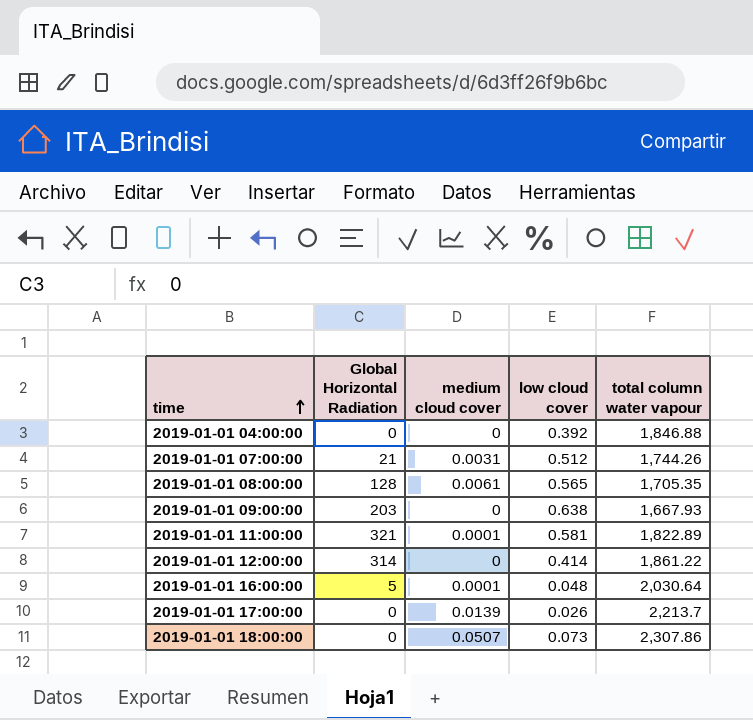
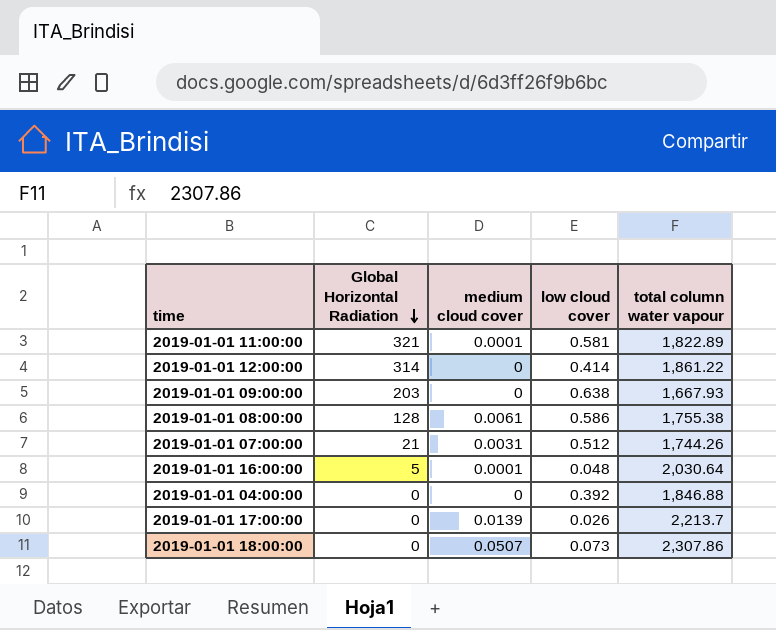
row order: time ascending -> Global Horizontal Radiation descending
2019-01-01 08:00:00 | low cloud cover: 0.565 -> 0.586
2019-01-01 08:00:00 | total column water vapour: 1,705.35 -> 1,755.38

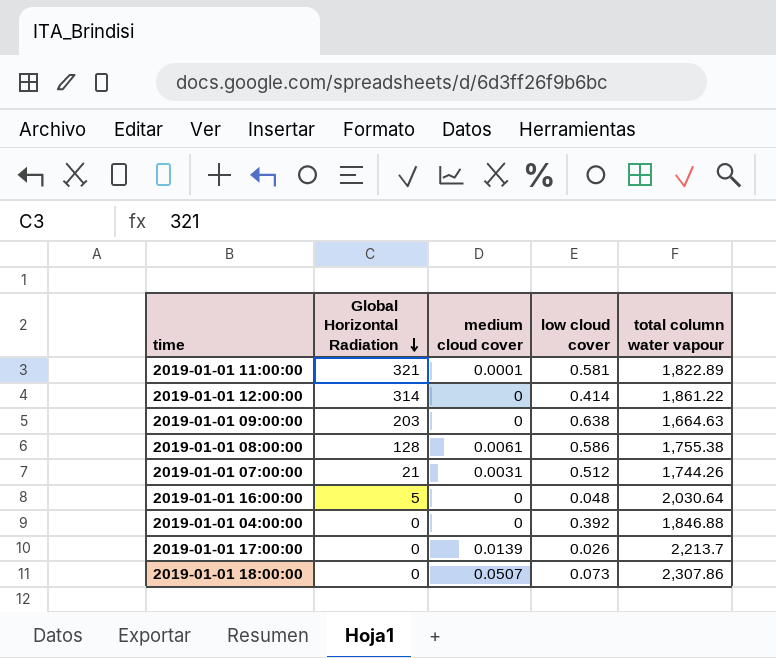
2019-01-01 09:00:00 | total column water vapour: 1,667.93 -> 1,664.63
2019-01-01 16:00:00 | medium cloud cover: 0.0001 -> 0

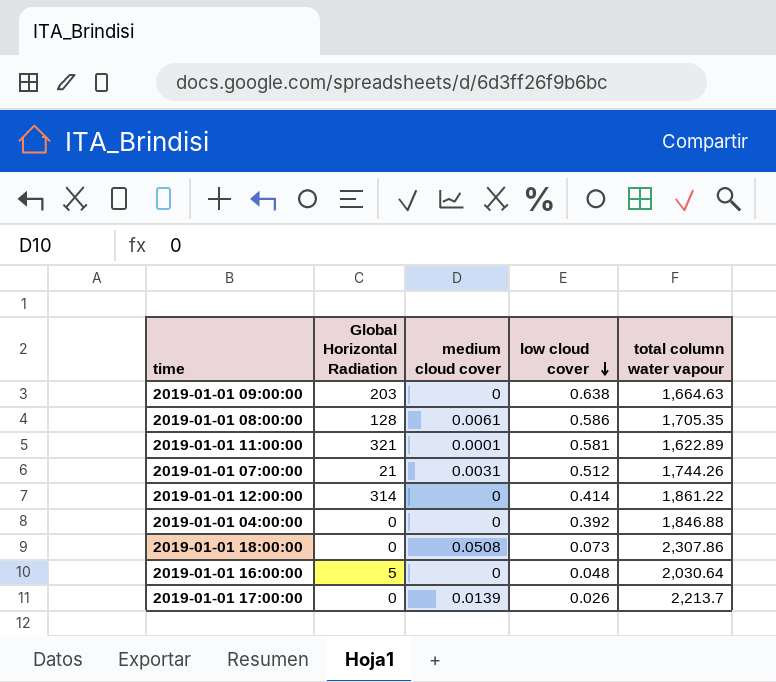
row order: Global Horizontal Radiation descending -> low cloud cover descending
2019-01-01 08:00:00 | total column water vapour: 1,755.38 -> 1,705.35
2019-01-01 11:00:00 | total column water vapour: 1,822.89 -> 1,622.89
2019-01-01 18:00:00 | medium cloud cover: 0.0507 -> 0.0508

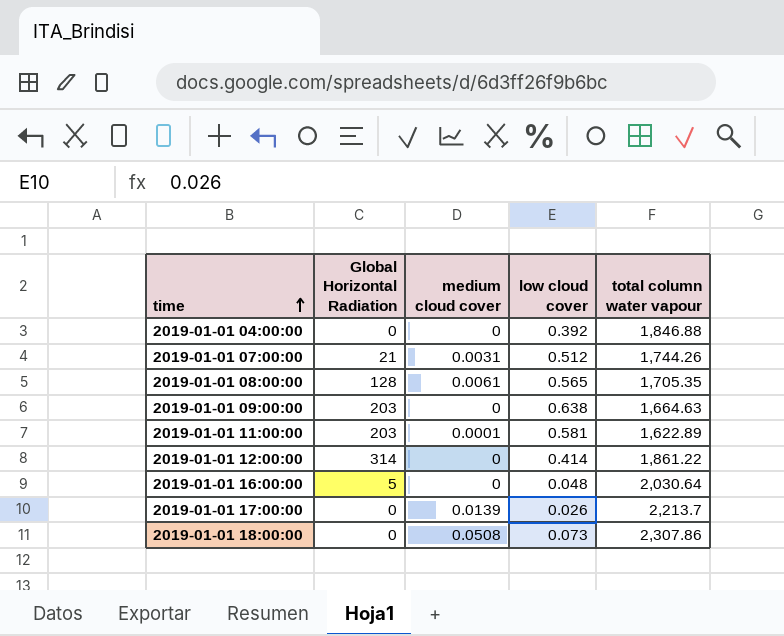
row order: low cloud cover descending -> time ascending
2019-01-01 08:00:00 | low cloud cover: 0.586 -> 0.565
2019-01-01 11:00:00 | Global Horizontal Radiation: 321 -> 203

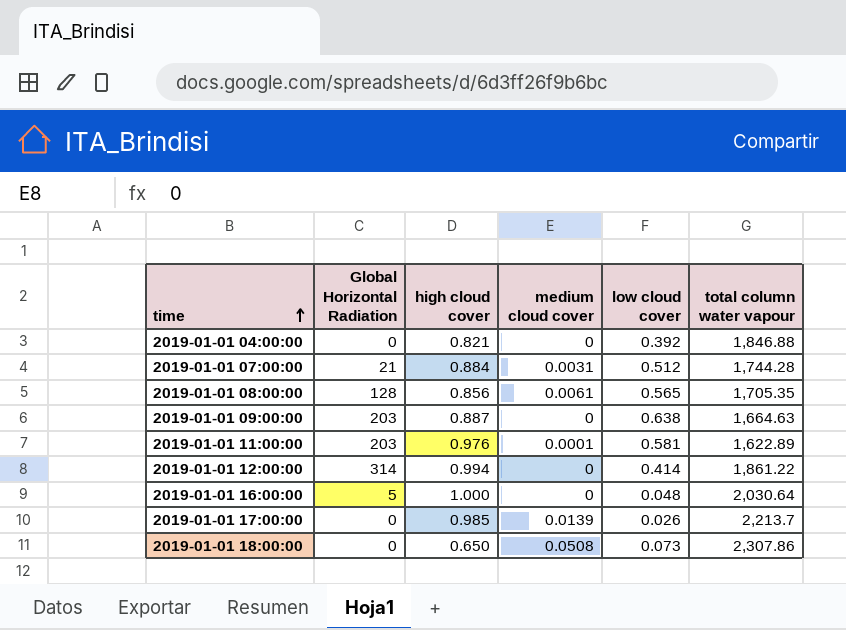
column high cloud cover | position: none -> 3
2019-01-01 07:00:00 | total column water vapour: 1,744.26 -> 1,744.28

